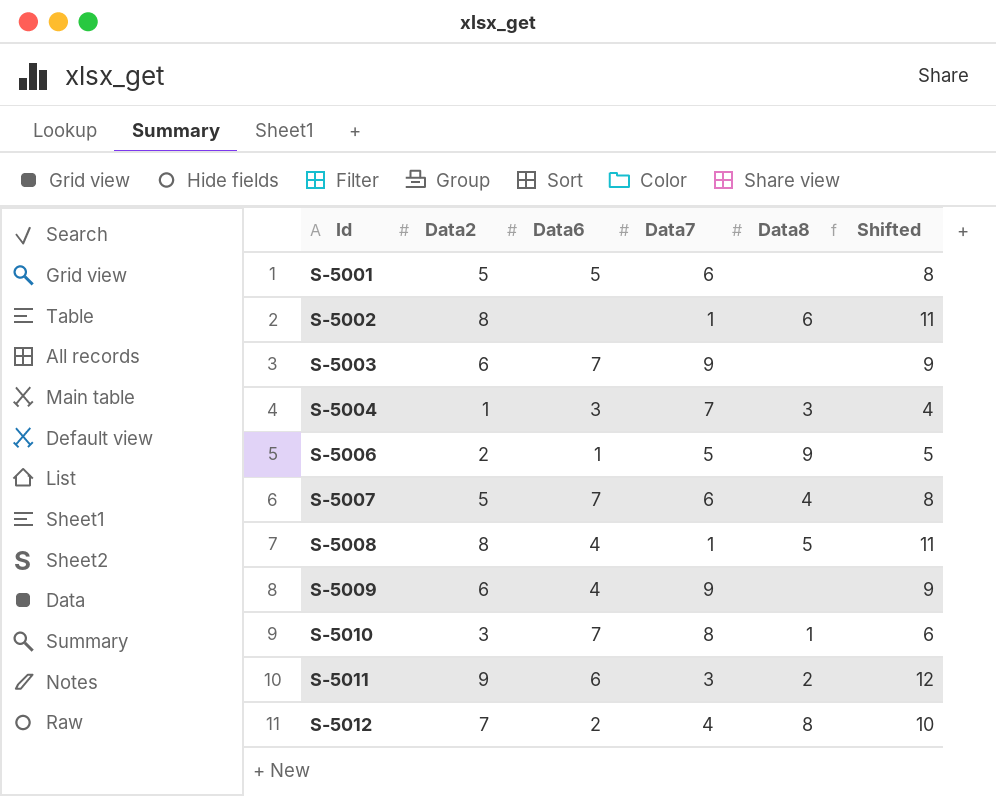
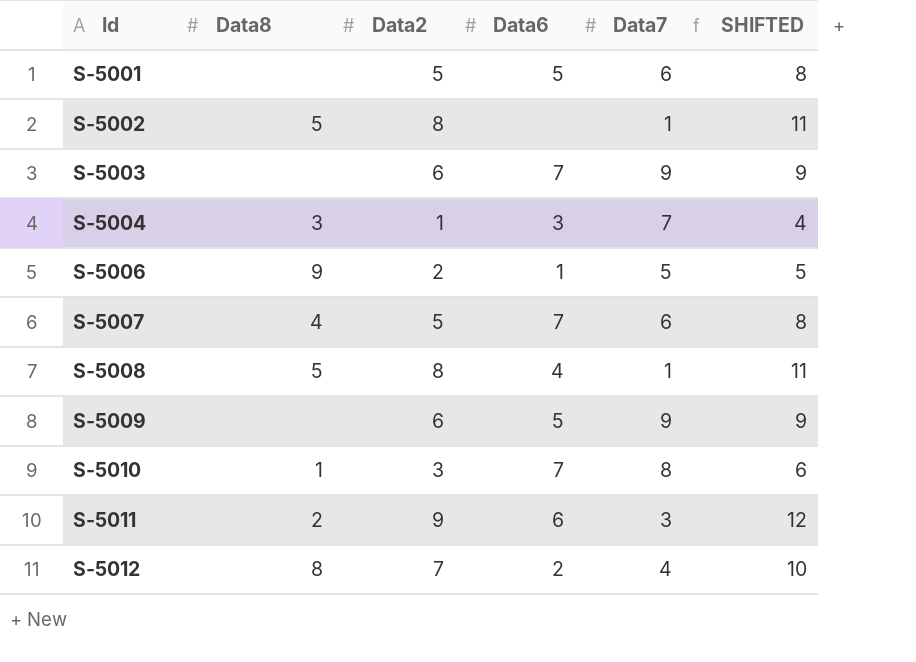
column Data8 | position: 5 -> 2
column name: Shifted -> SHIFTED
S-5002 | Data8: 6 -> 5
S-5009 | Data6: 4 -> 5

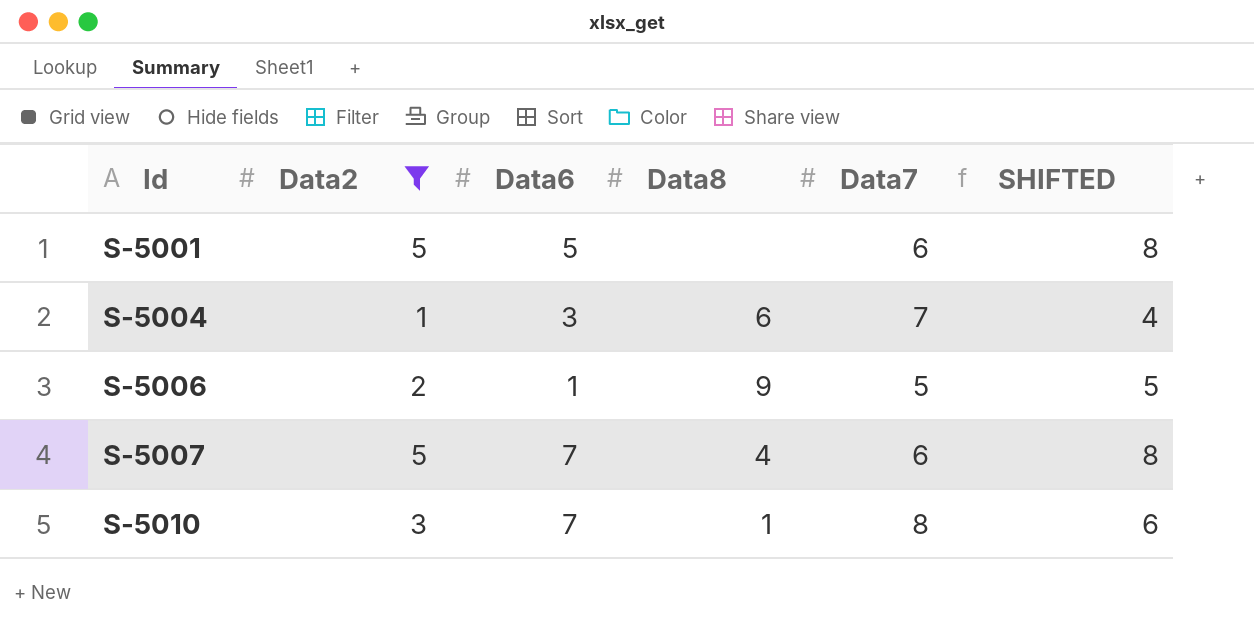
filter: none -> Data2 <= 5
column Data8 | position: 2 -> 4
S-5004 | Data8: 3 -> 6

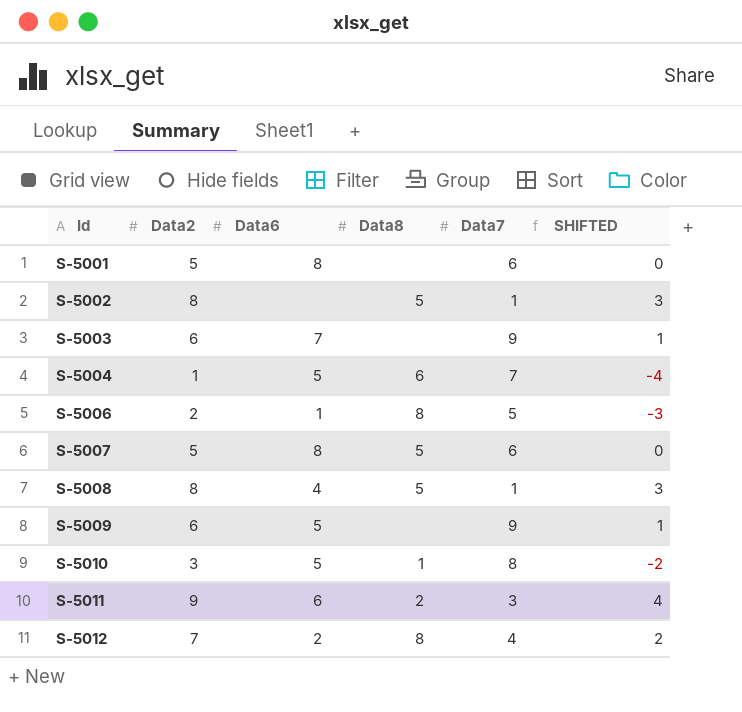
filter: Data2 <= 5 -> none
column SHIFTED | formula: [Data2] + 3 -> [Data2] - 5
S-5001 | Data6: 5 -> 8
S-5004 | Data6: 3 -> 5
S-5006 | Data8: 9 -> 8
S-5007 | Data6: 7 -> 8
S-5007 | Data8: 4 -> 5
S-5010 | Data6: 7 -> 5

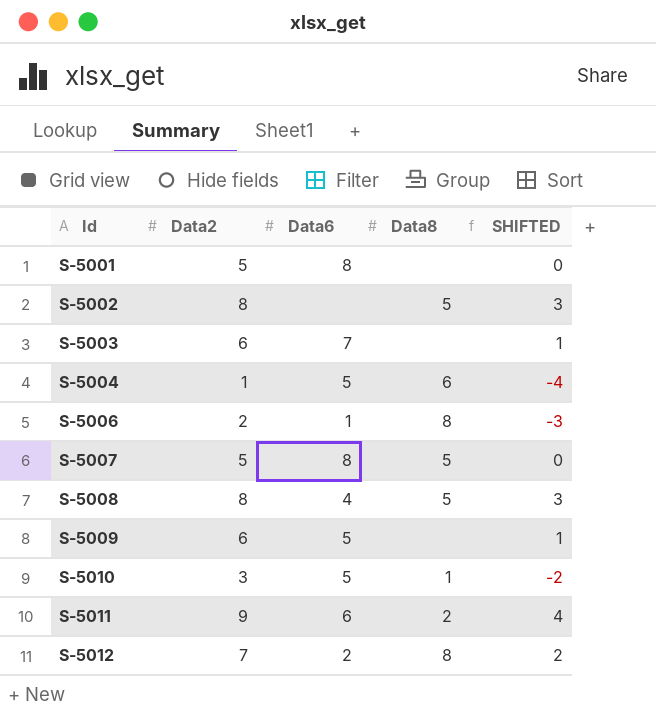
column Data7 | position: 5 -> none

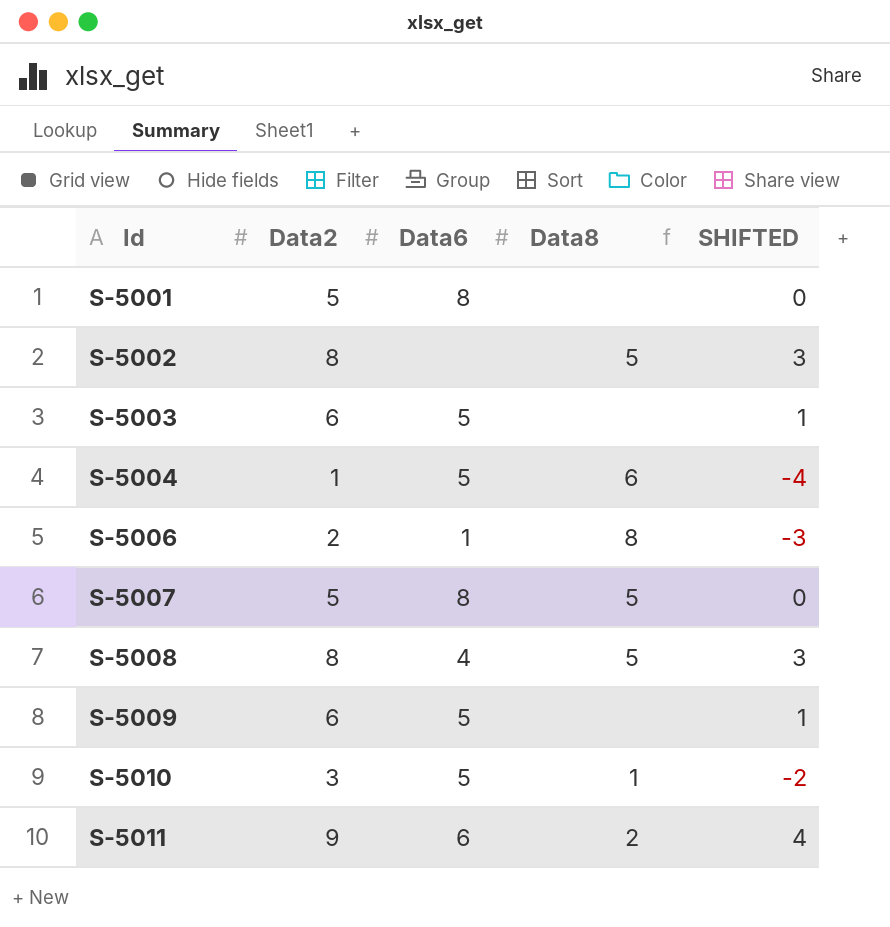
row S-5012: 7 | 2 | 8 | 2 -> none
S-5003 | Data6: 7 -> 5

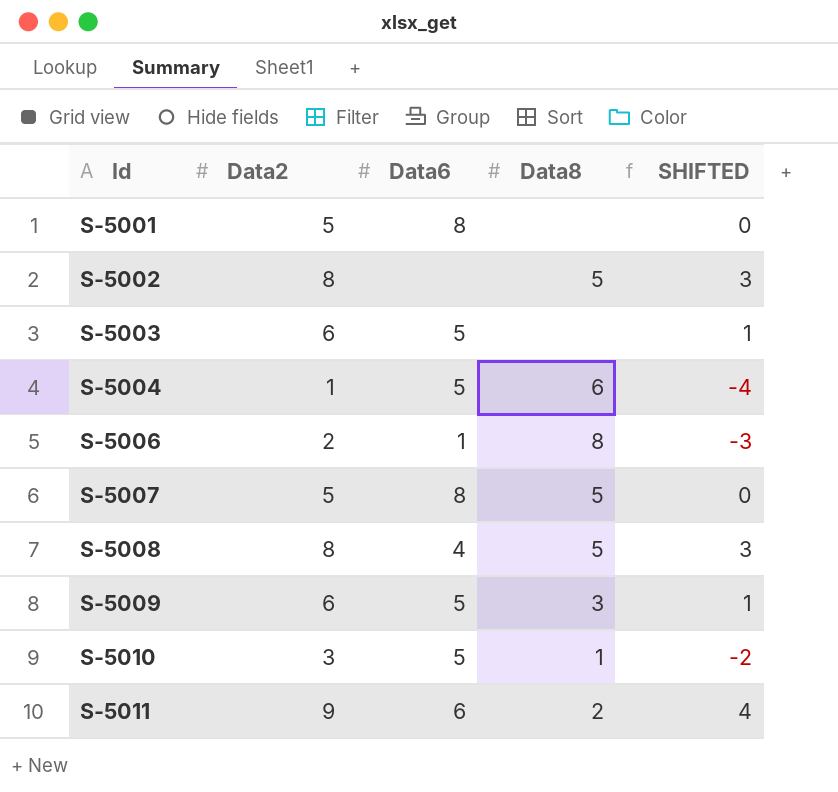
S-5009 | Data8: none -> 3

